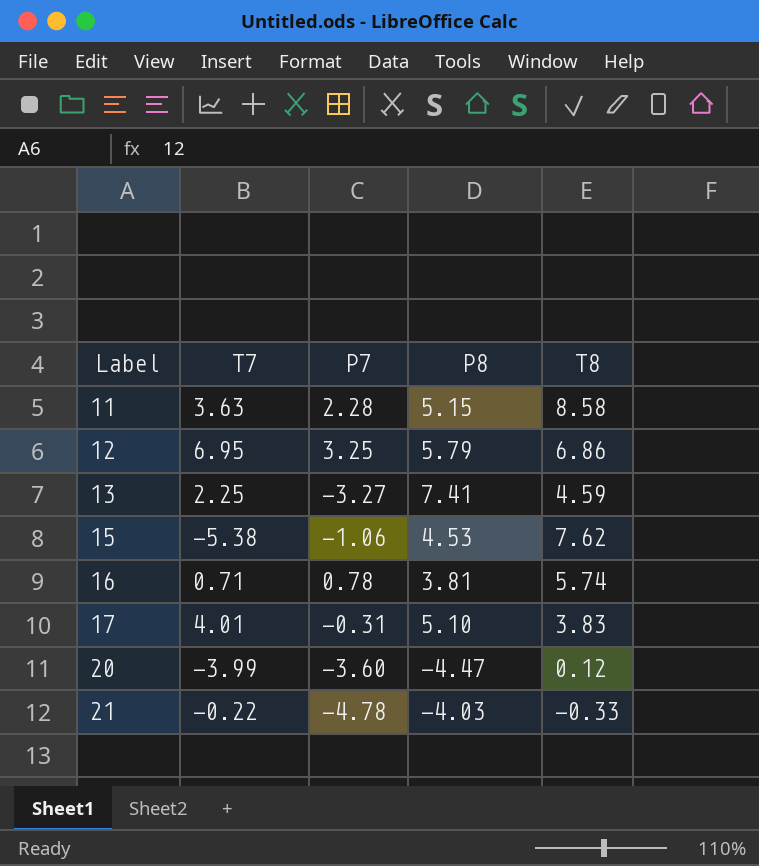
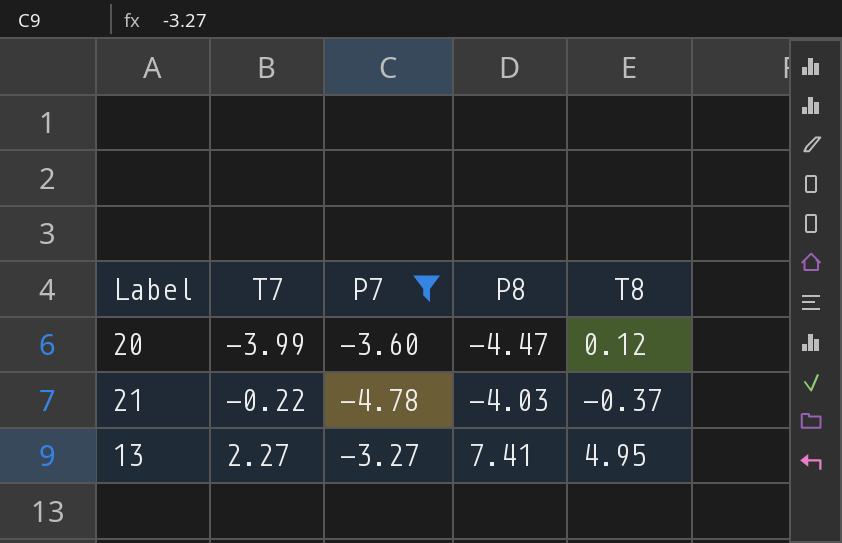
filter: none -> P7 <= -3.27
row order: Label ascending -> T7 ascending
21 | T8: -0.33 -> -0.37
13 | T7: 2.25 -> 2.27
13 | T8: 4.59 -> 4.95

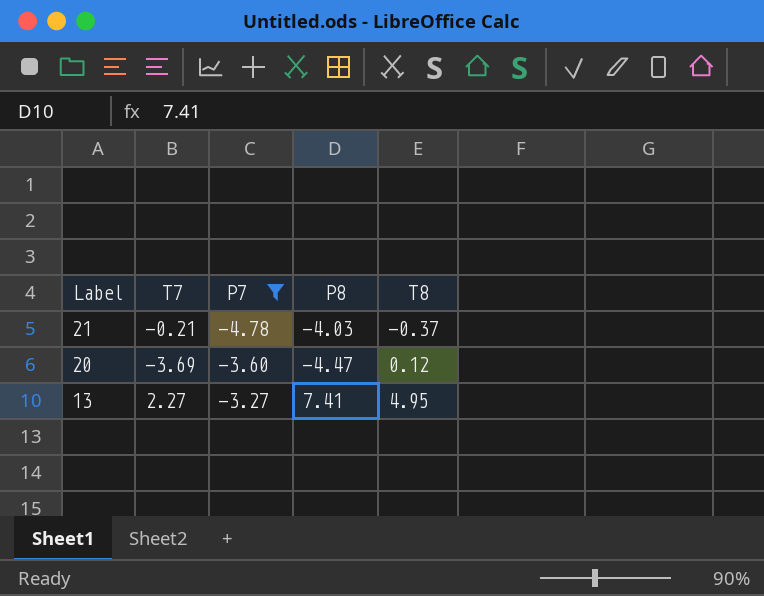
row order: T7 ascending -> Label descending
21 | T7: -0.22 -> -0.21
20 | T7: -3.99 -> -3.69

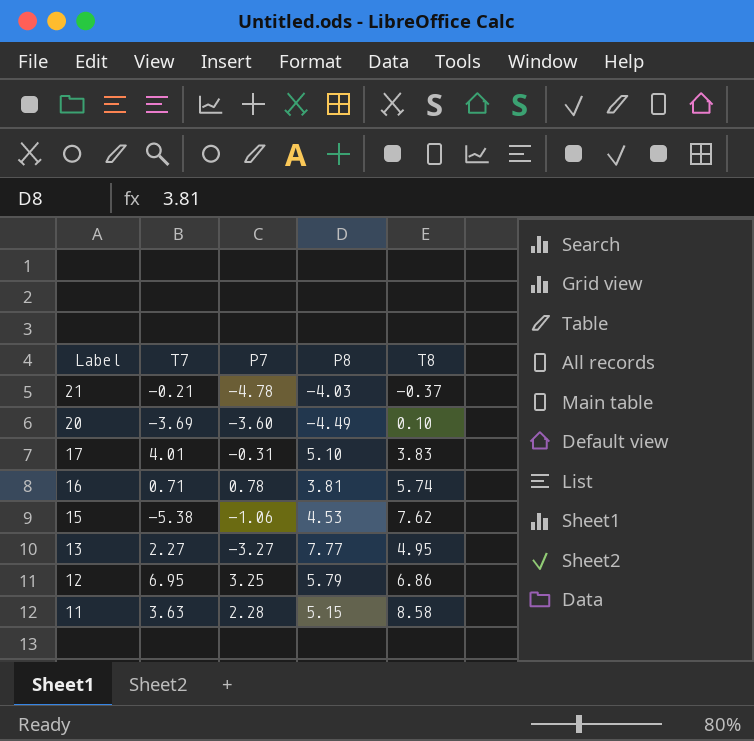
filter: P7 <= -3.27 -> none
20 | P8: -4.47 -> -4.49
20 | T8: 0.12 -> 0.10
13 | P8: 7.41 -> 7.77

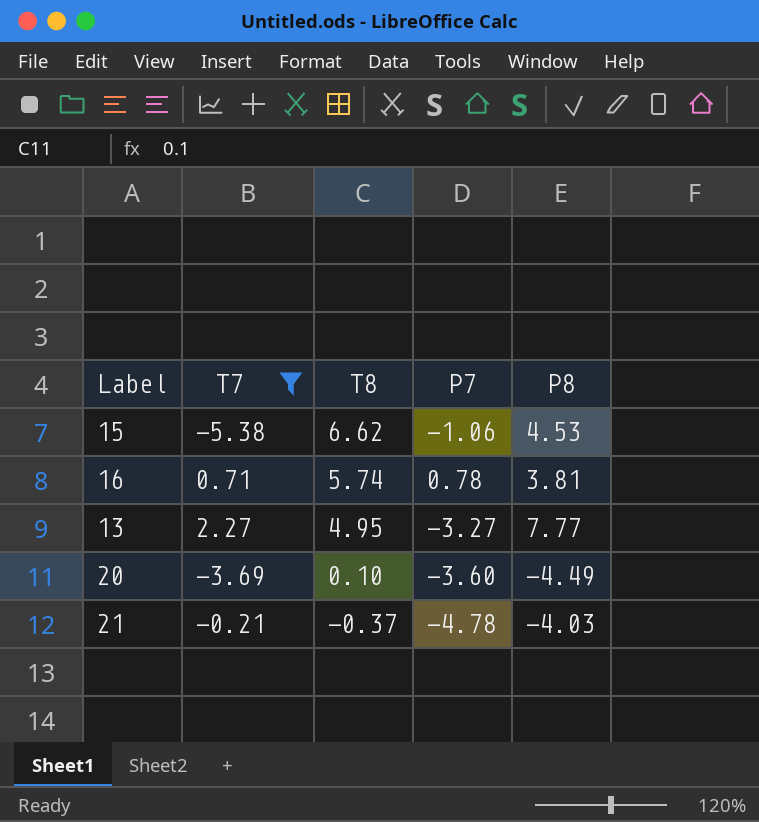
filter: none -> T7 <= 2.27
row order: Label descending -> T8 descending
column T8 | position: 5 -> 3
15 | T8: 7.62 -> 6.62

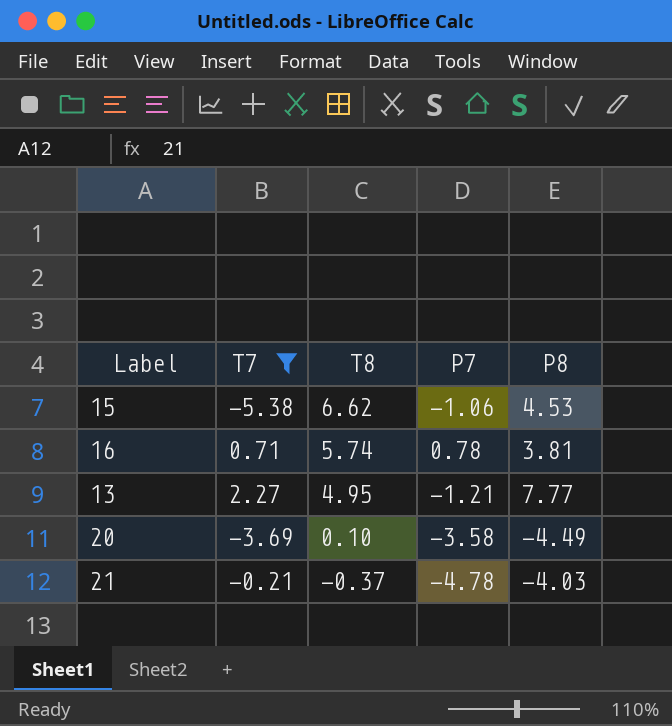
13 | P7: -3.27 -> -1.21
20 | P7: -3.60 -> -3.58

